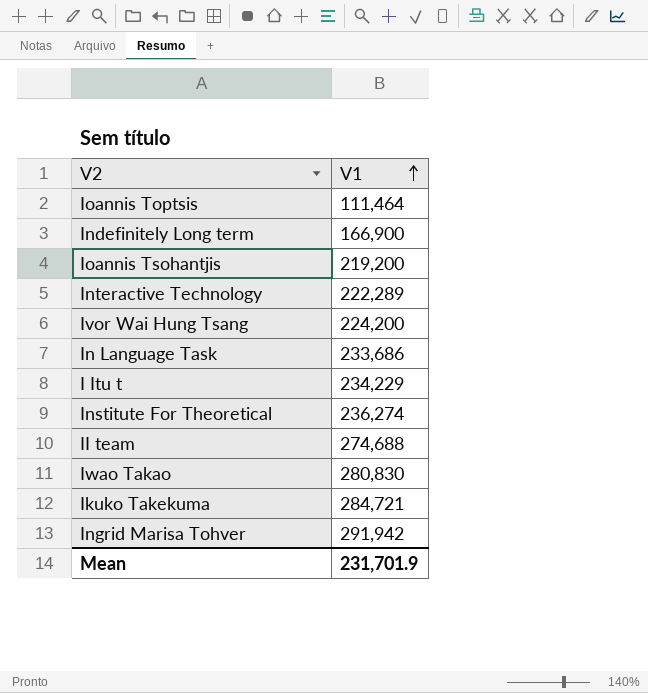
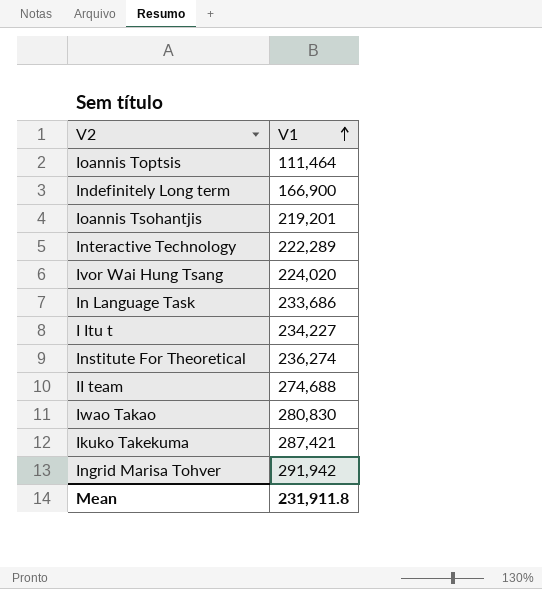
Ioannis Tsohantjis | V1: 219,200 -> 219,201
Ivor Wai Hung Tsang | V1: 224,200 -> 224,020
I Itu t | V1: 234,229 -> 234,227
Ikuko Takekuma | V1: 284,721 -> 287,421
Mean | V1: 231,701.9 -> 231,911.8

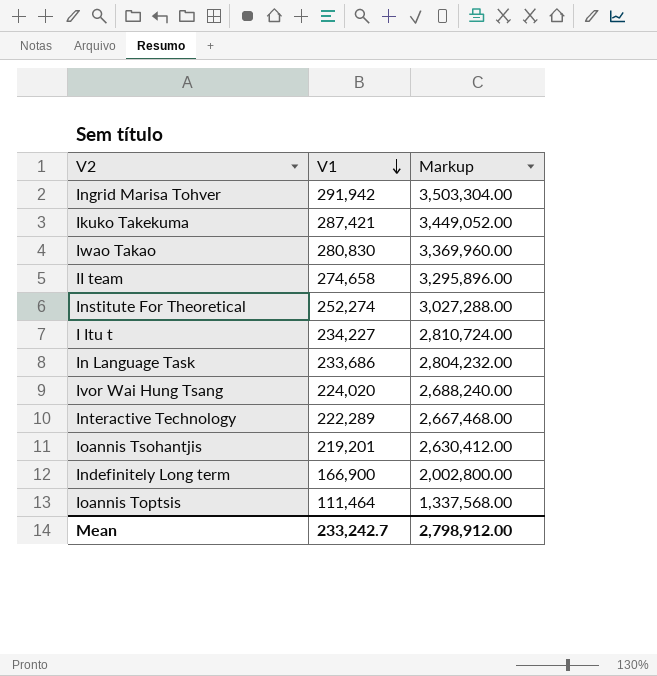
row order: V1 ascending -> V1 descending
column Markup | formula: none -> [V1] * 12
II team | V1: 274,688 -> 274,658
Institute For Theoretical | V1: 236,274 -> 252,274
Mean | V1: 231,911.8 -> 233,242.7

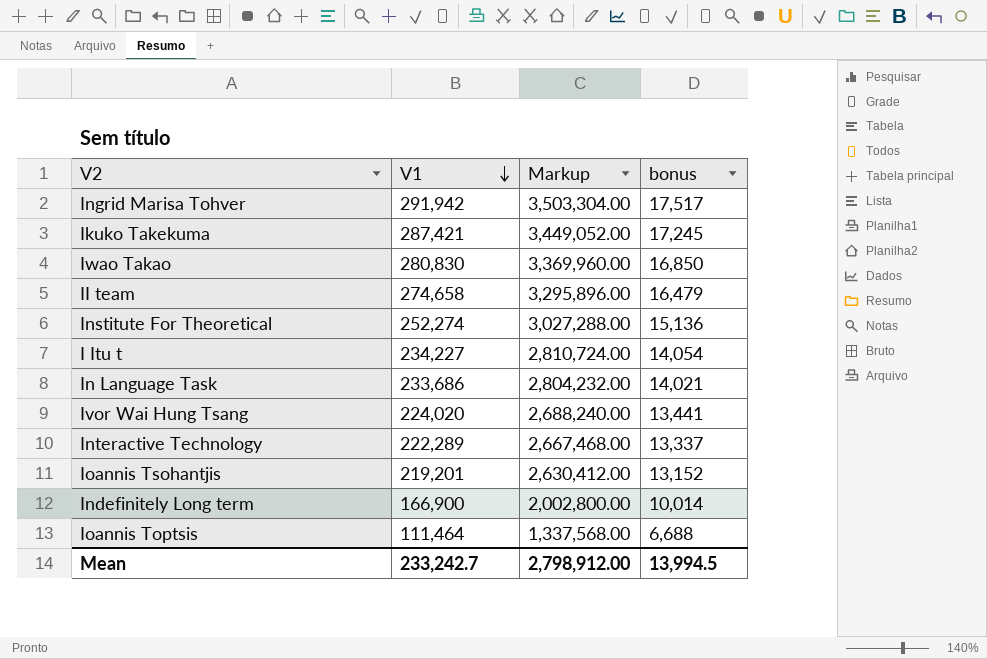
column bonus | formula: none -> [V1] * 0.06

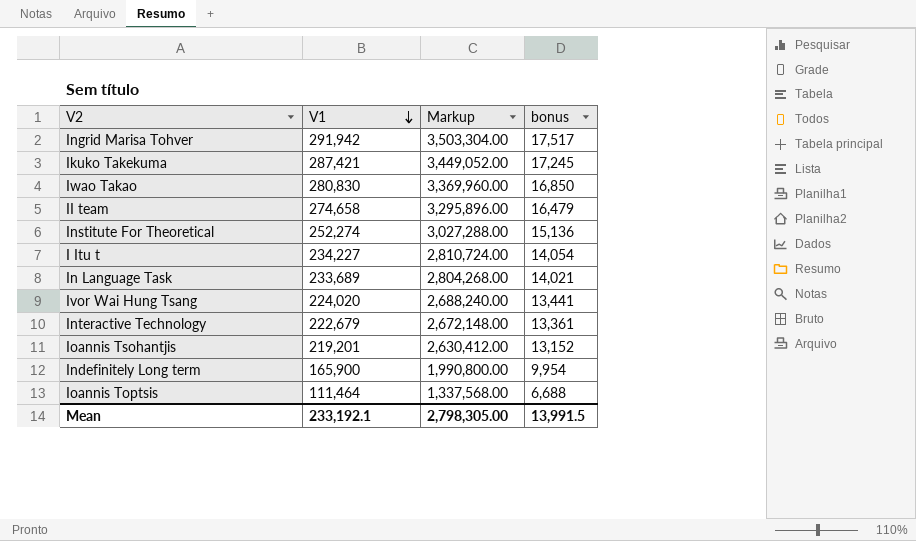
In Language Task | V1: 233,686 -> 233,689
In Language Task | Markup: 2,804,232.00 -> 2,804,268.00
Interactive Technology | V1: 222,289 -> 222,679
Interactive Technology | Markup: 2,667,468.00 -> 2,672,148.00
Interactive Technology | bonus: 13,337 -> 13,361
Indefinitely Long term | V1: 166,900 -> 165,900
Indefinitely Long term | Markup: 2,002,800.00 -> 1,990,800.00
Indefinitely Long term | bonus: 10,014 -> 9,954
Mean | V1: 233,242.7 -> 233,192.1
Mean | Markup: 2,798,912.00 -> 2,798,305.00
Mean | bonus: 13,994.5 -> 13,991.5

